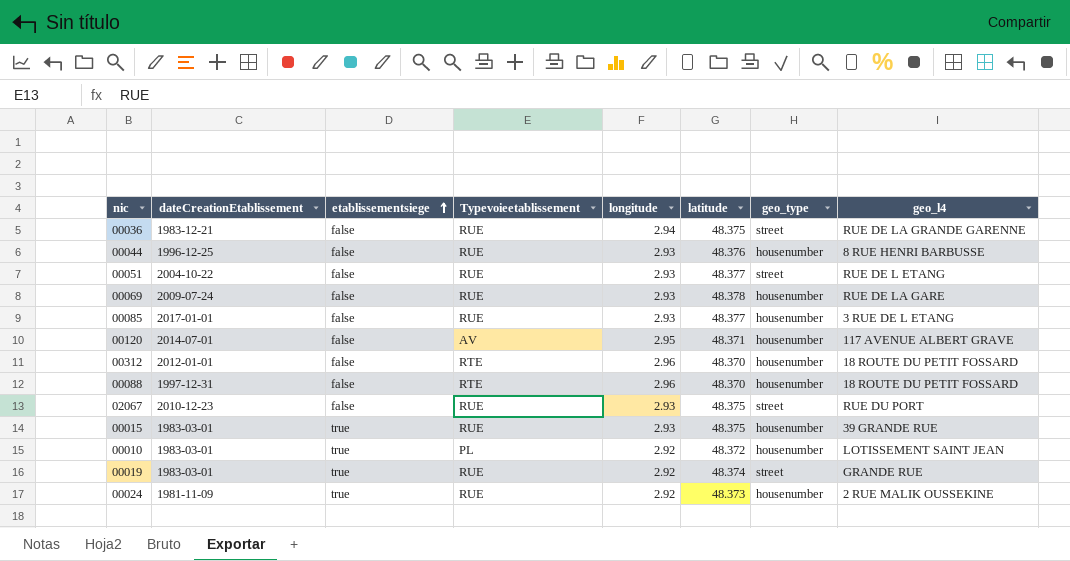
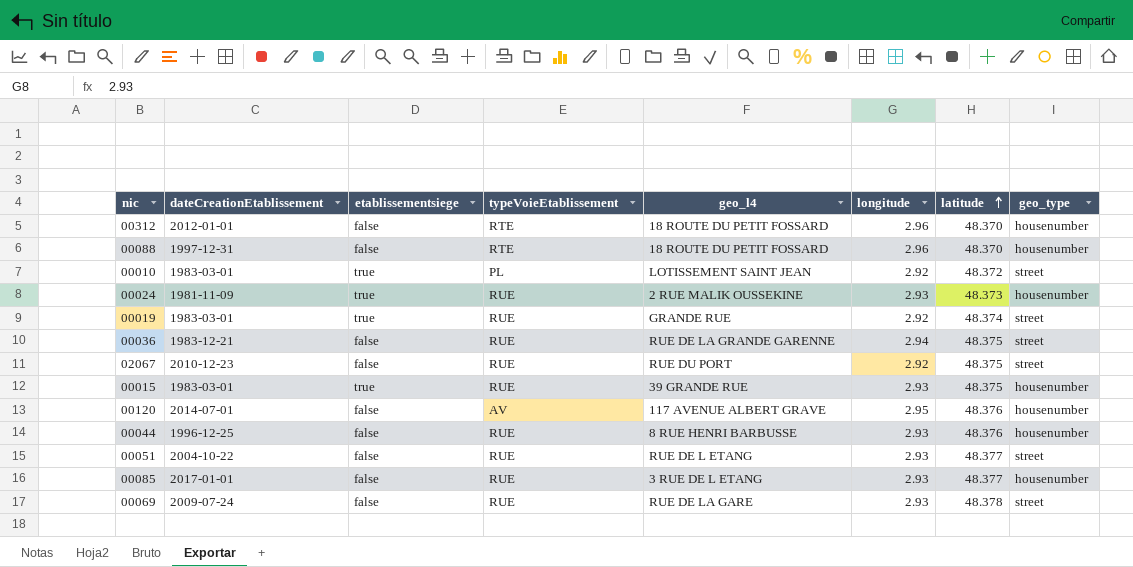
row order: etablissementsiege ascending -> latitude ascending
column name: Typevoieetablissement -> typeVoieEtablissement
column geo_l4 | position: 8 -> 5
00010 | geo_type: housenumber -> street
00024 | longitude: 2.92 -> 2.93
02067 | longitude: 2.93 -> 2.92
00120 | latitude: 48.371 -> 48.376
00069 | geo_type: housenumber -> street

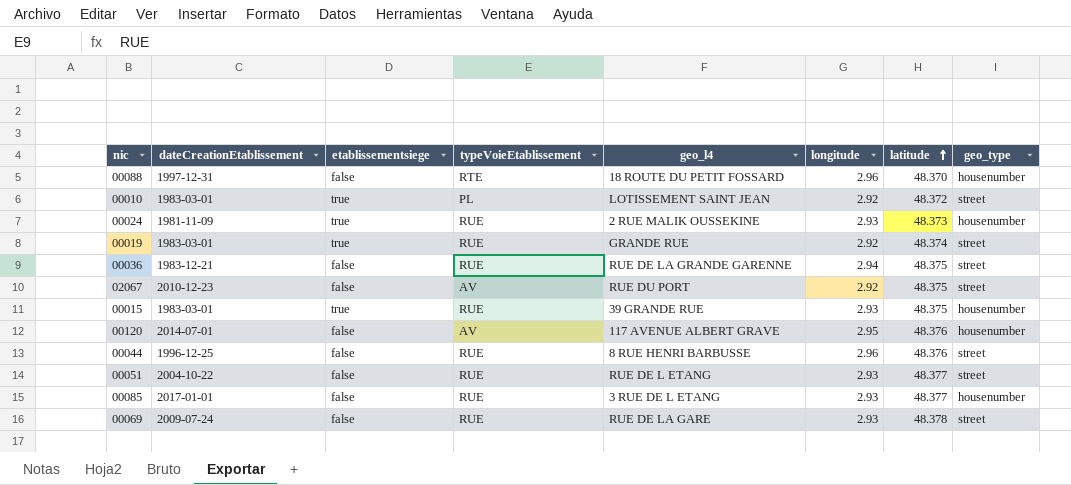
row 00312: 2012-01-01 | false | RTE | 18 ROUTE DU PETIT FOSSARD | 2.96 | 48.370 | housenumber -> none
02067 | typeVoieEtablissement: RUE -> AV
00044 | longitude: 2.93 -> 2.96
00044 | geo_type: housenumber -> street

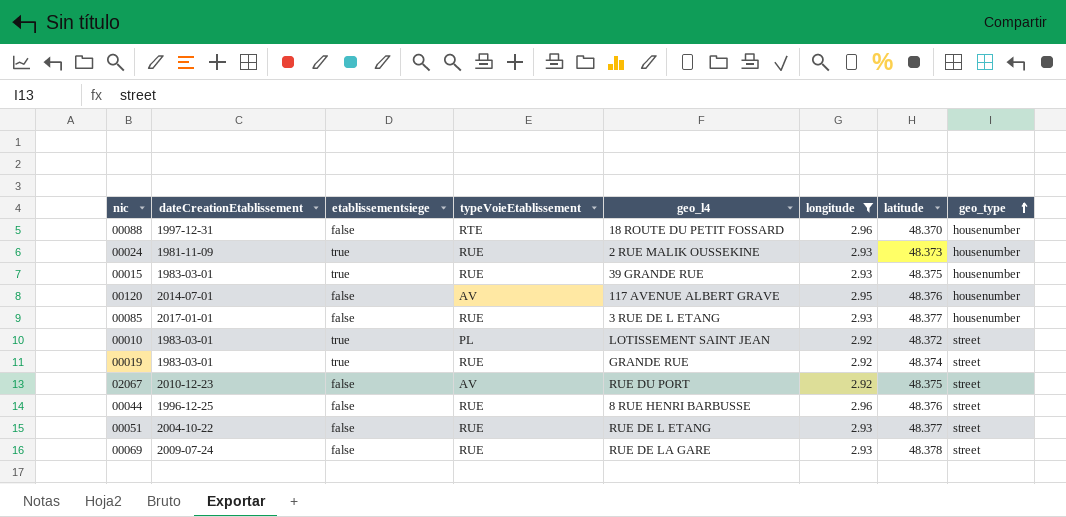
filter: none -> longitude != 2.94
row order: latitude ascending -> geo_type ascending

